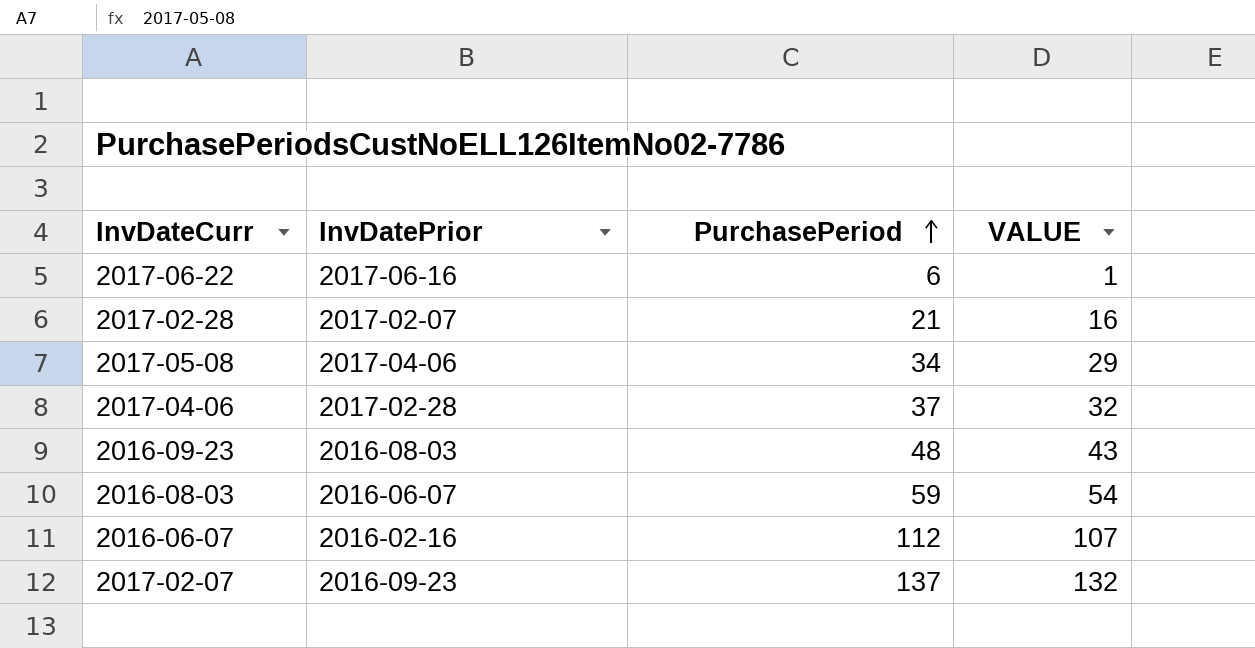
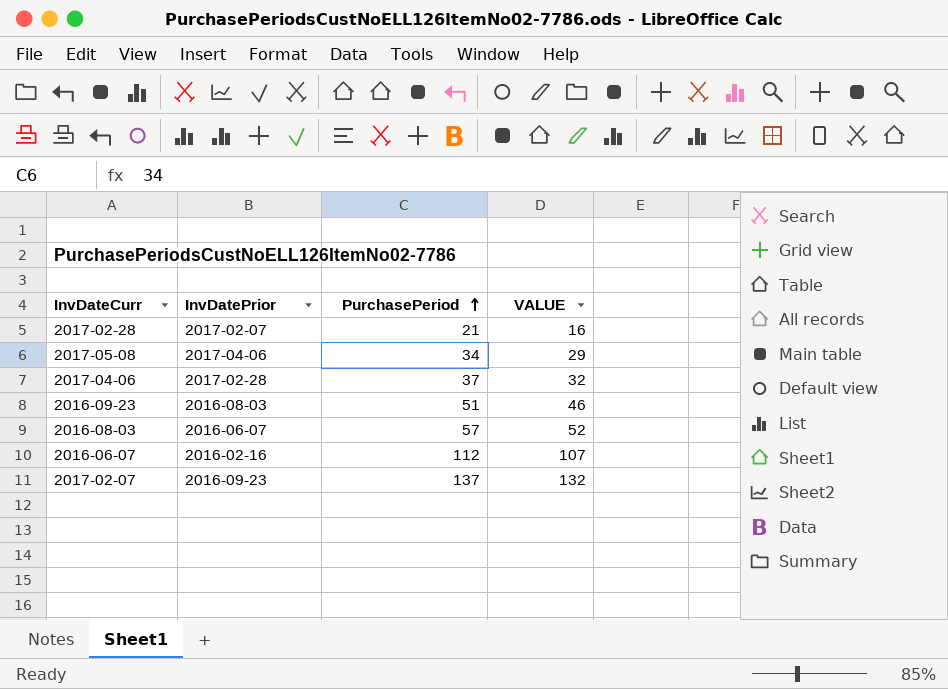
row 2017-06-22: 2017-06-16 | 6 | 1 -> none
2016-09-23 | PurchasePeriod: 48 -> 51
2016-09-23 | VALUE: 43 -> 46
2016-08-03 | PurchasePeriod: 59 -> 57
2016-08-03 | VALUE: 54 -> 52

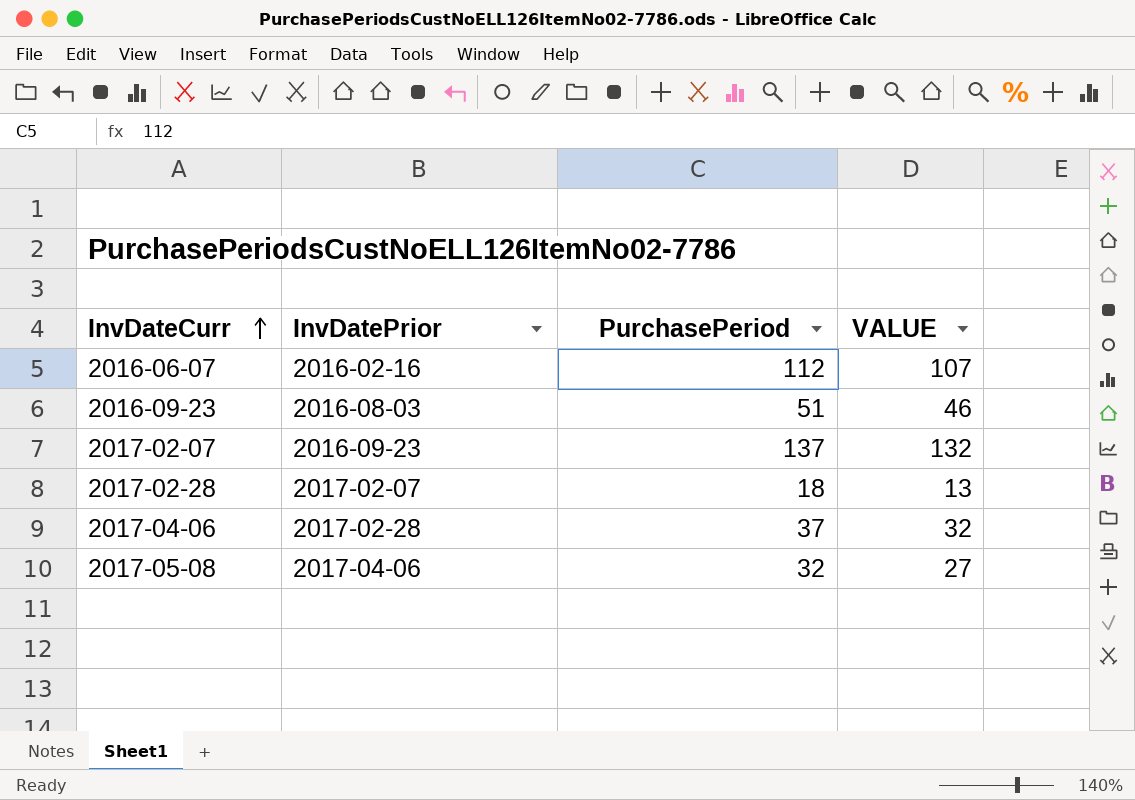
row order: PurchasePeriod ascending -> InvDateCurr ascending
row 2016-08-03: 2016-06-07 | 57 | 52 -> none
2017-02-28 | PurchasePeriod: 21 -> 18
2017-02-28 | VALUE: 16 -> 13
2017-05-08 | PurchasePeriod: 34 -> 32
2017-05-08 | VALUE: 29 -> 27

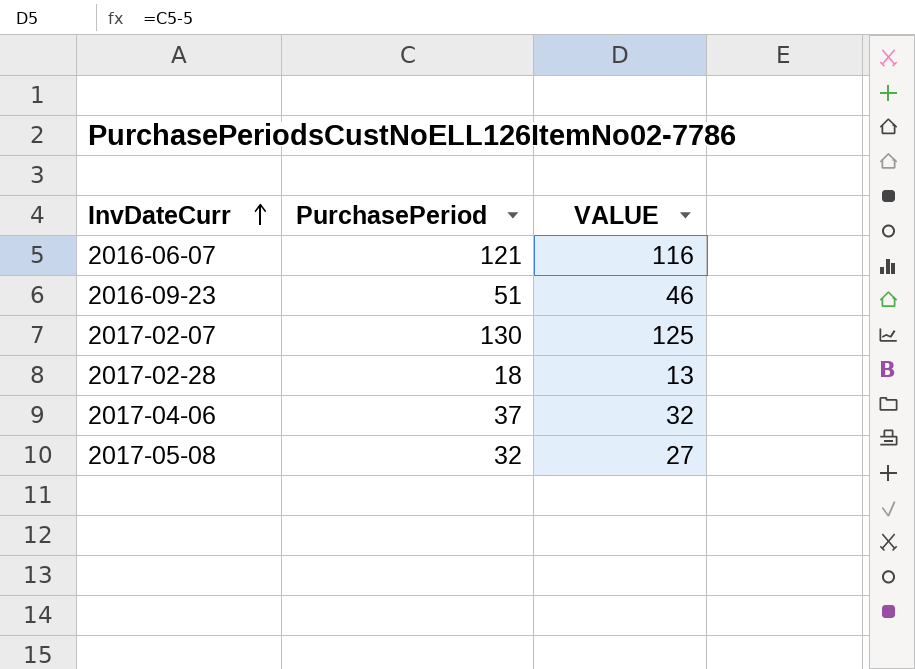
column InvDatePrior | position: 2 -> none
2016-06-07 | PurchasePeriod: 112 -> 121
2016-06-07 | VALUE: 107 -> 116
2017-02-07 | PurchasePeriod: 137 -> 130
2017-02-07 | VALUE: 132 -> 125

